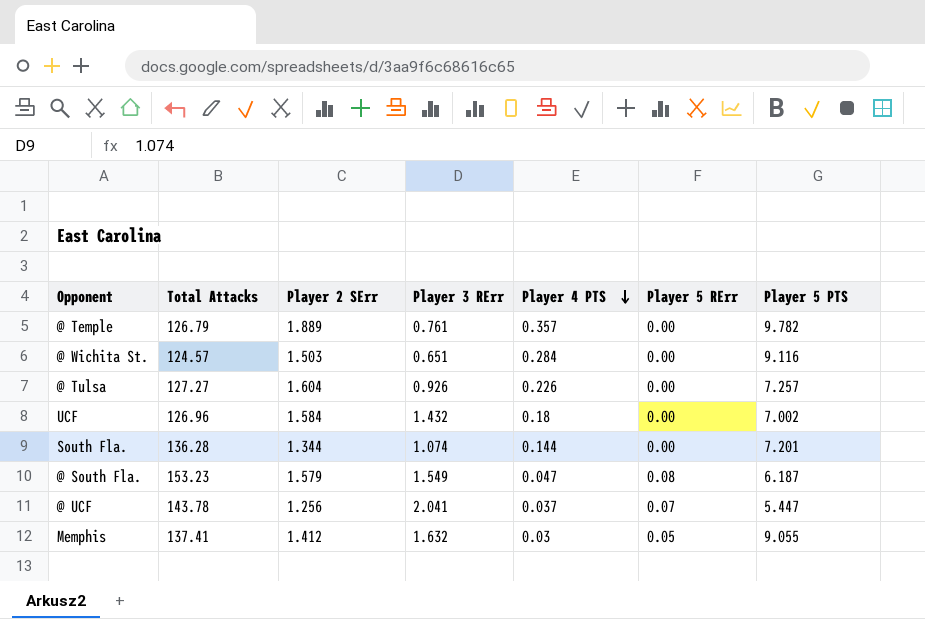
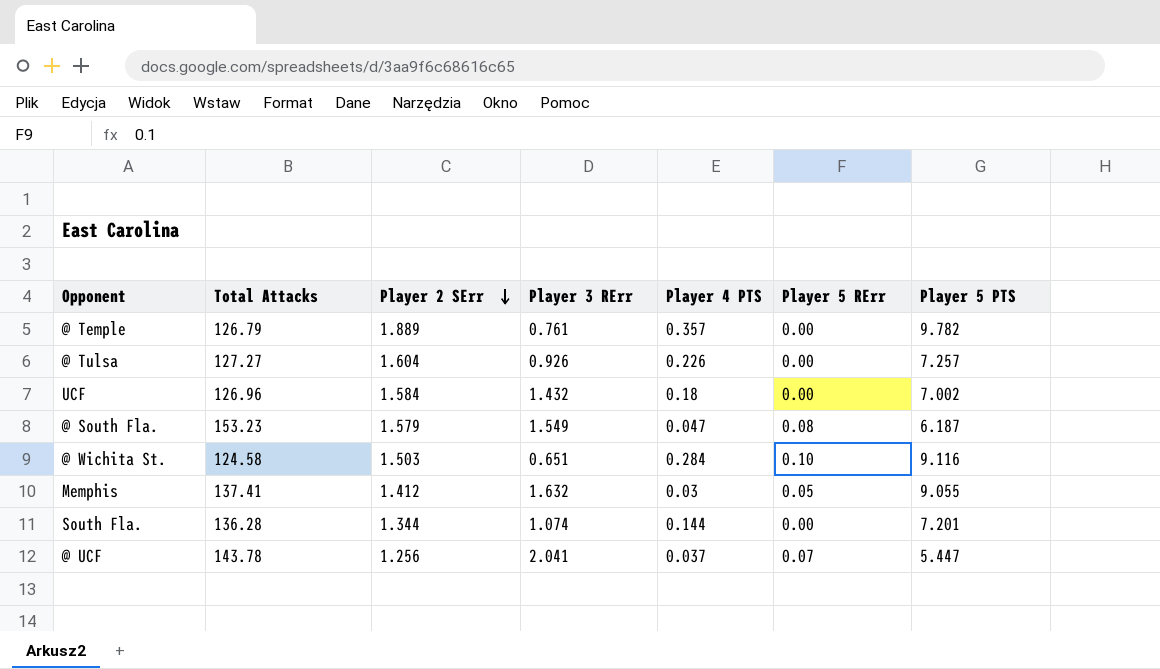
row order: Player 4 PTS descending -> Player 2 SErr descending
@ Wichita St. | Total Attacks: 124.57 -> 124.58
@ Wichita St. | Player 5 RErr: 0.00 -> 0.10

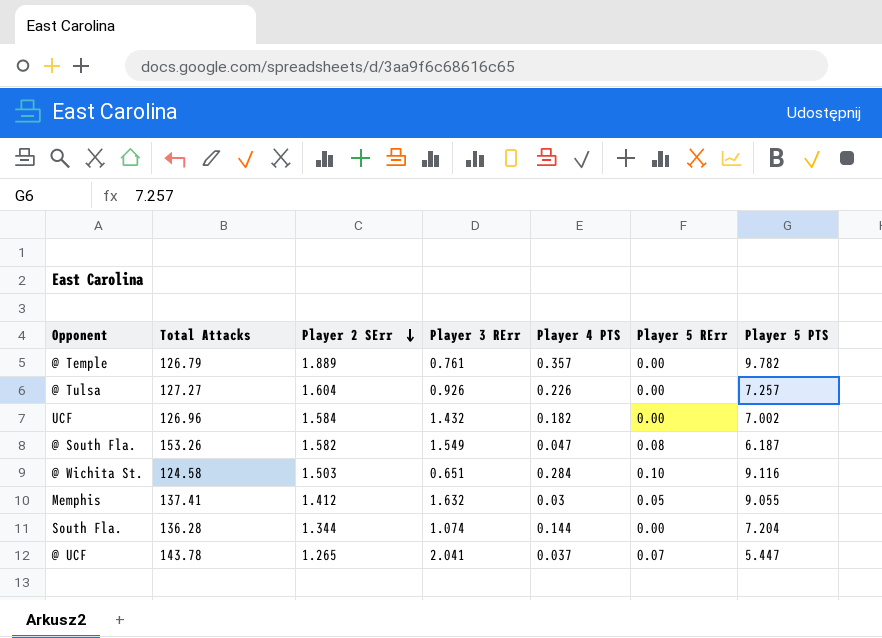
UCF | Player 4 PTS: 0.18 -> 0.182
@ South Fla. | Total Attacks: 153.23 -> 153.26
@ South Fla. | Player 2 SErr: 1.579 -> 1.582
South Fla. | Player 5 PTS: 7.201 -> 7.204
@ UCF | Player 2 SErr: 1.256 -> 1.265

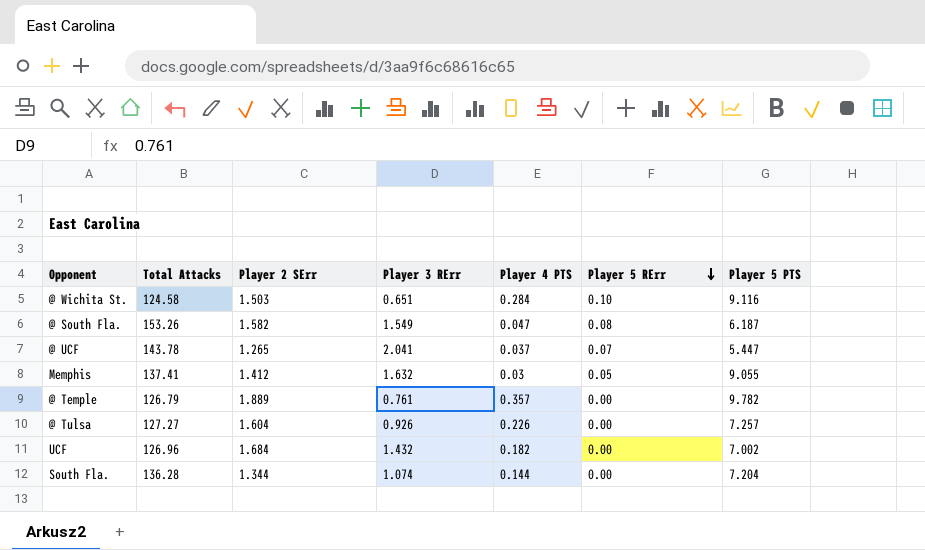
row order: Player 2 SErr descending -> Player 5 RErr descending
UCF | Player 2 SErr: 1.584 -> 1.684

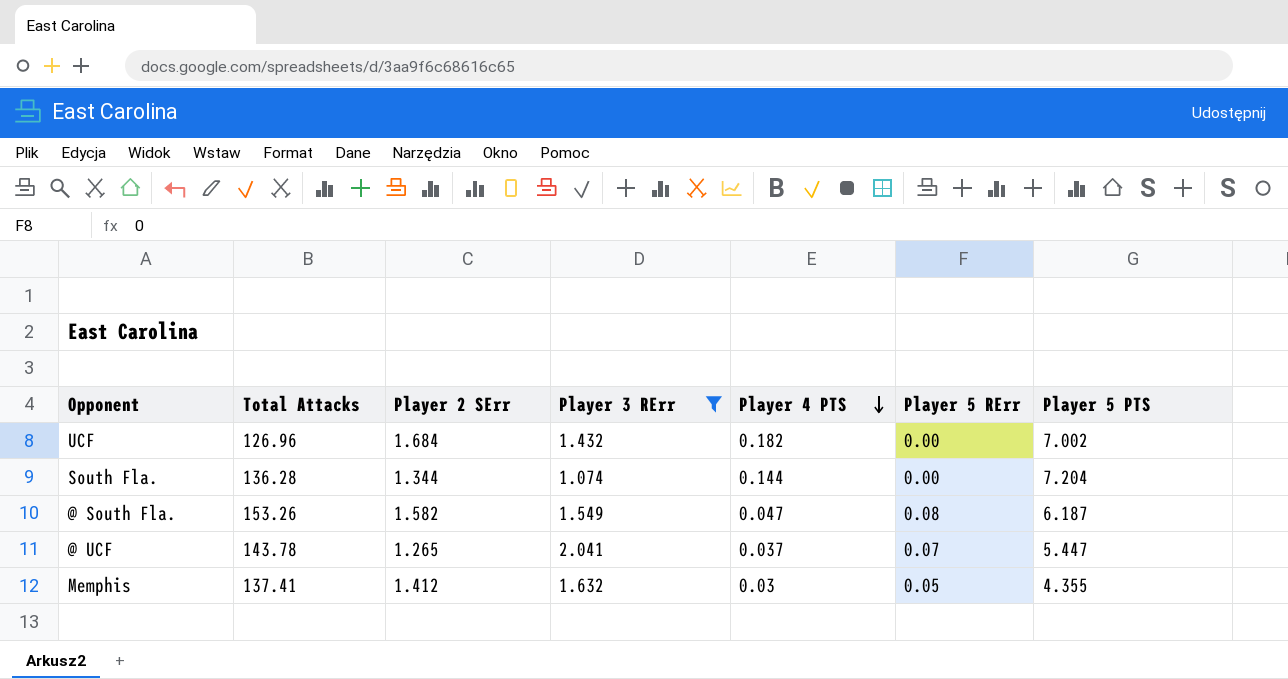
filter: none -> Player 3 RErr >= 1.074
row order: Player 5 RErr descending -> Player 4 PTS descending
Memphis | Player 5 PTS: 9.055 -> 4.355

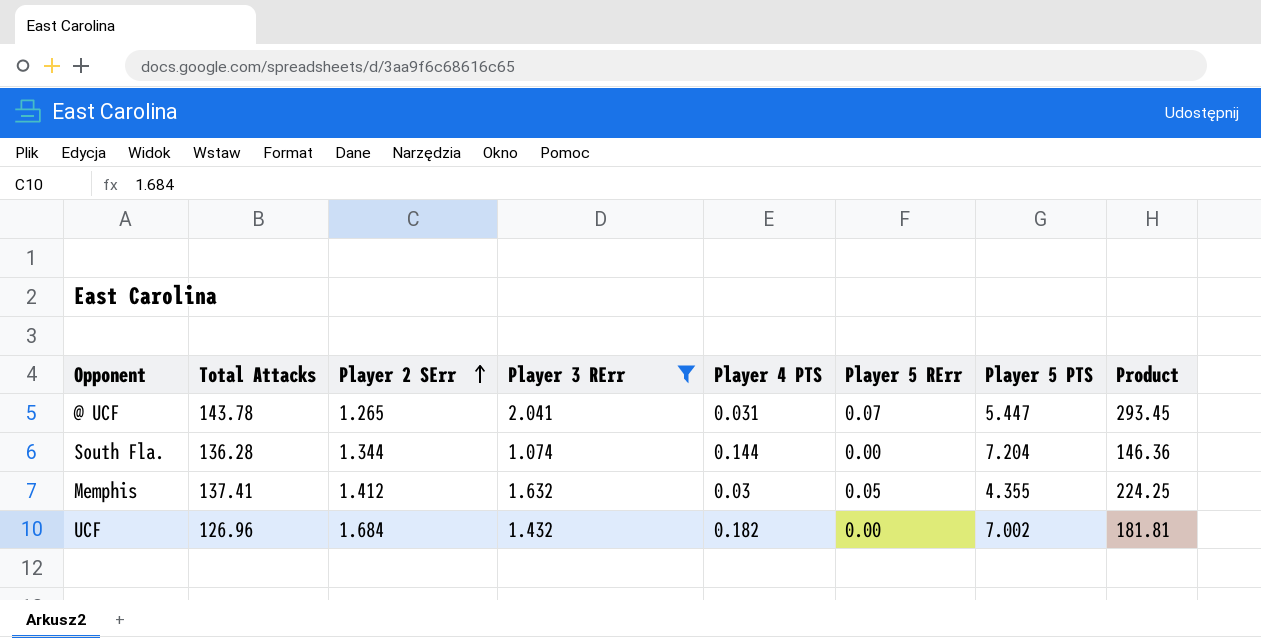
row order: Player 4 PTS descending -> Player 2 SErr ascending
column Product | formula: none -> [Total Attacks] * [Player 3 RErr]
row @ South Fla.: 153.26 | 1.582 | 1.549 | 0.047 | 0.08 | 6.187 -> none
@ UCF | Player 4 PTS: 0.037 -> 0.031

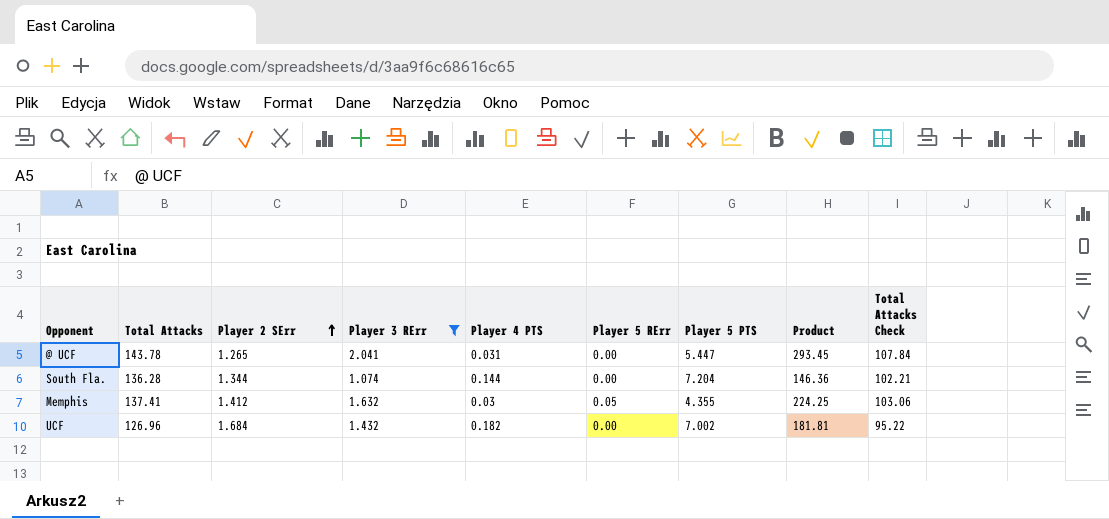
column Total Attacks Check | formula: none -> [Total Attacks] * 0.75
@ UCF | Player 5 RErr: 0.07 -> 0.00

